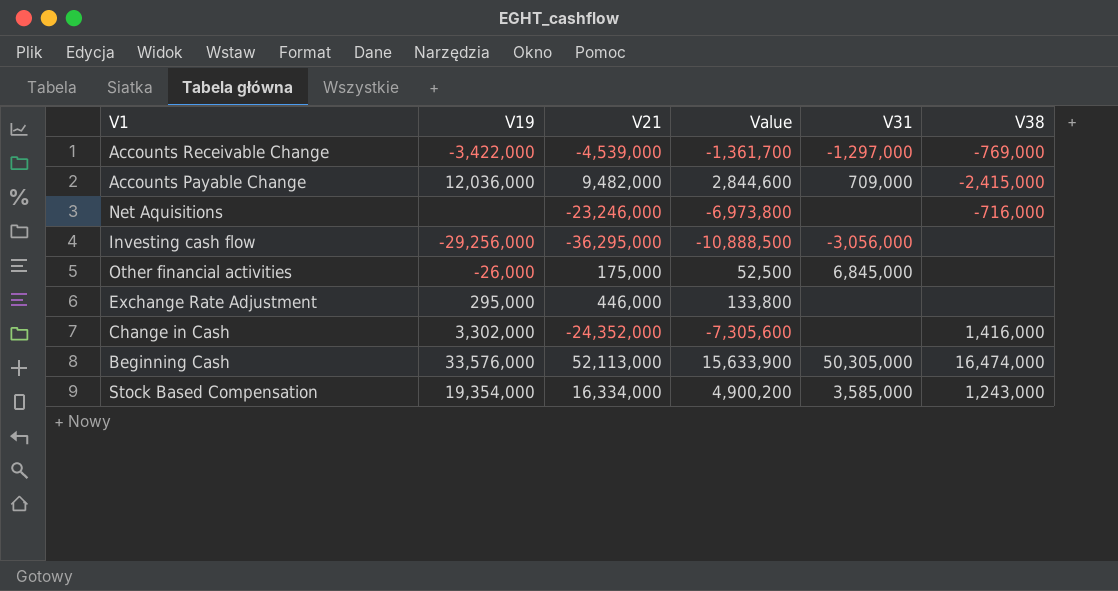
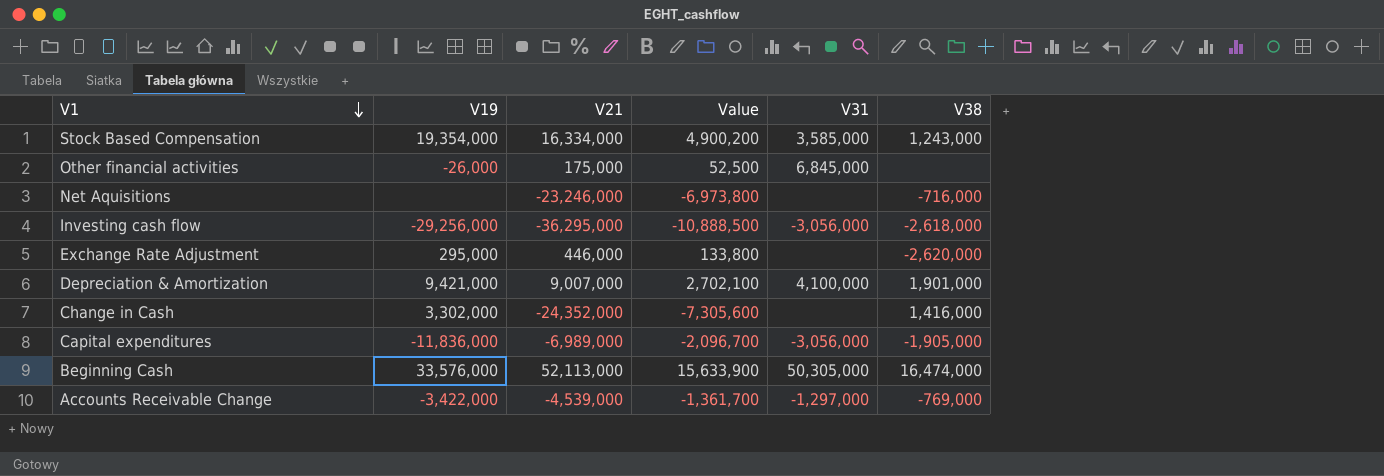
row order: none -> V1 descending
row Accounts Payable Change: 12,036,000 | 9,482,000 | 2,844,600 | 709,000 | -2,415,000 -> none
Investing cash flow | V38: none -> -2,618,000
Exchange Rate Adjustment | V38: none -> -2,620,000
row Depreciation & Amortization: none -> 9,421,000 | 9,007,000 | 2,702,100 | 4,100,000 | 1,901,000
row Capital expenditures: none -> -11,836,000 | -6,989,000 | -2,096,700 | -3,056,000 | -1,905,000

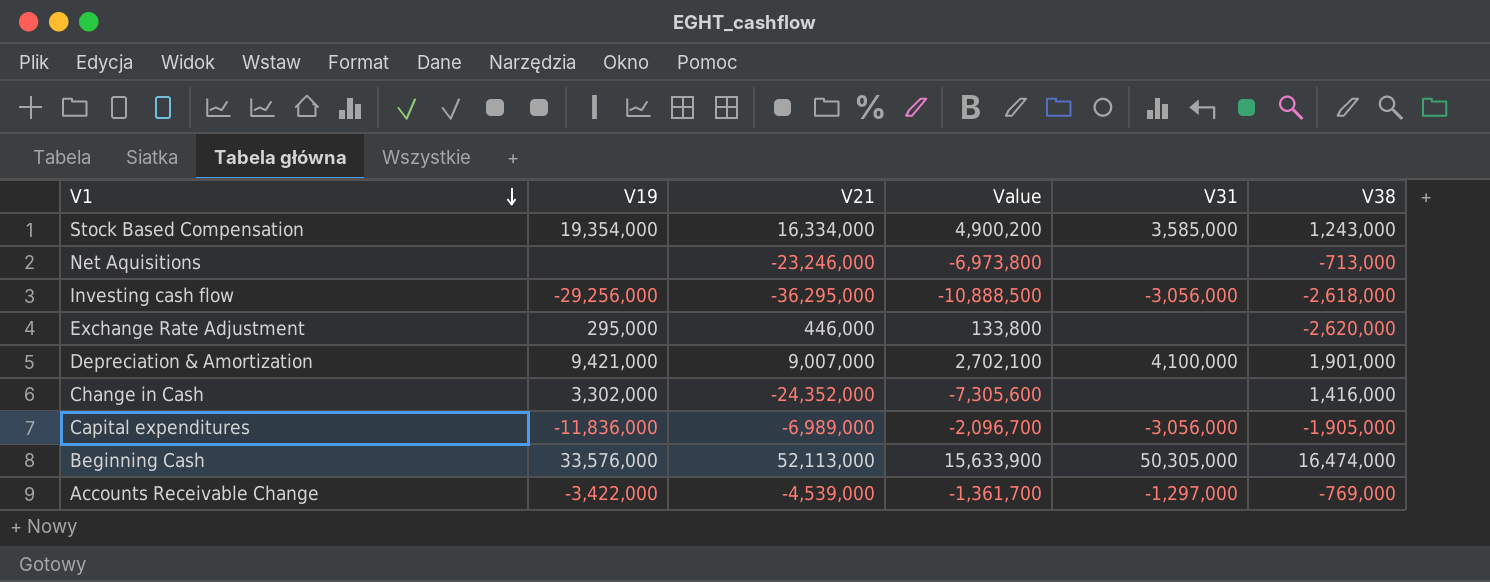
row Other financial activities: -26,000 | 175,000 | 52,500 | 6,845,000 | none -> none
Net Aquisitions | V38: -716,000 -> -713,000

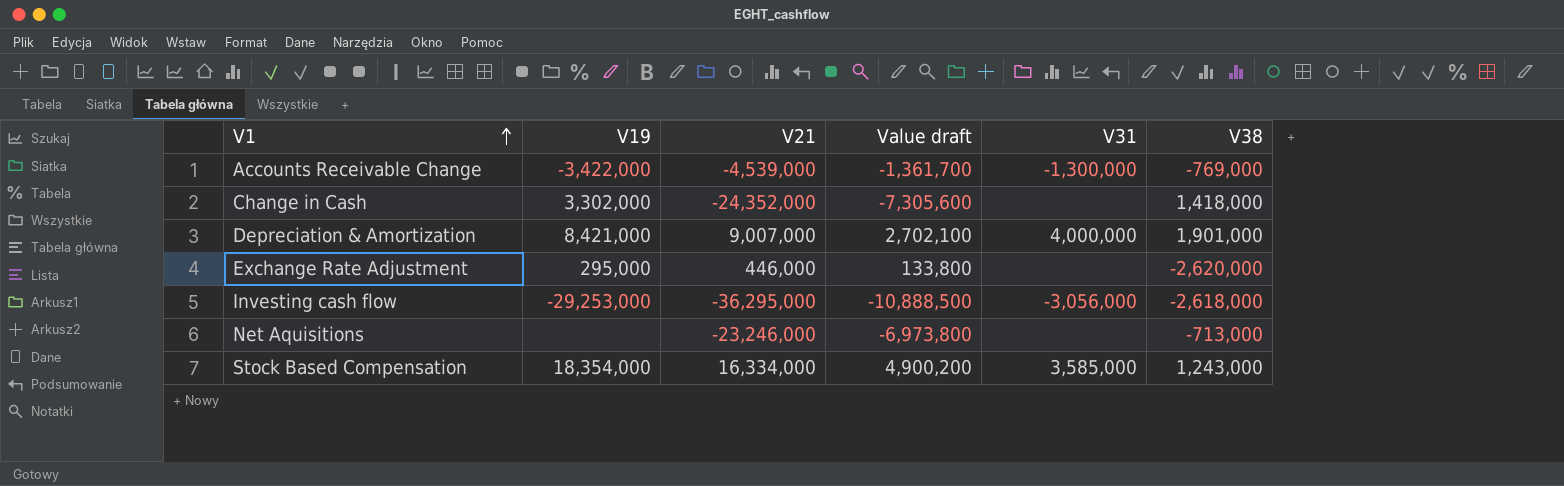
row order: V1 descending -> V1 ascending
column name: Value -> Value draft
row Capital expenditures: -11,836,000 | -6,989,000 | -2,096,700 | -3,056,000 | -1,905,000 -> none
row Beginning Cash: 33,576,000 | 52,113,000 | 15,633,900 | 50,305,000 | 16,474,000 -> none
Accounts Receivable Change | V31: -1,297,000 -> -1,300,000
Change in Cash | V38: 1,416,000 -> 1,418,000
Depreciation & Amortization | V19: 9,421,000 -> 8,421,000
Depreciation & Amortization | V31: 4,100,000 -> 4,000,000
Investing cash flow | V19: -29,256,000 -> -29,253,000
Stock Based Compensation | V19: 19,354,000 -> 18,354,000

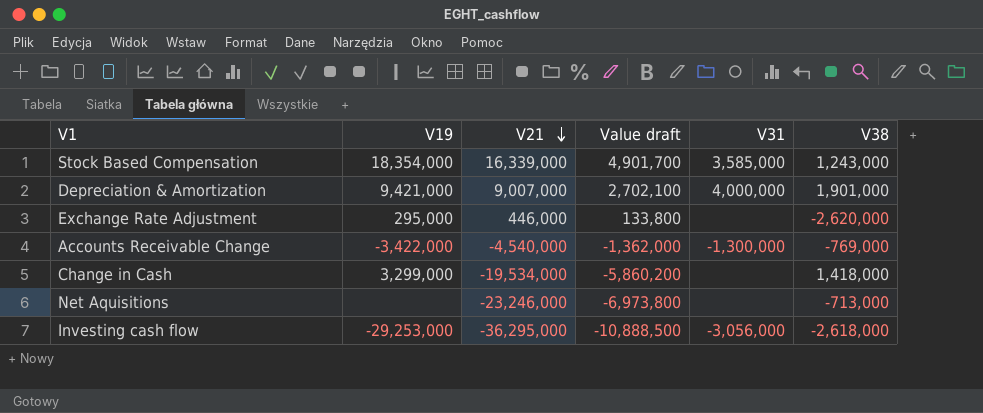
row order: V1 ascending -> V21 descending
Stock Based Compensation | V21: 16,334,000 -> 16,339,000
Stock Based Compensation | Value draft: 4,900,200 -> 4,901,700
Depreciation & Amortization | V19: 8,421,000 -> 9,421,000
Accounts Receivable Change | V21: -4,539,000 -> -4,540,000
Accounts Receivable Change | Value draft: -1,361,700 -> -1,362,000
Change in Cash | V19: 3,302,000 -> 3,299,000
Change in Cash | V21: -24,352,000 -> -19,534,000
Change in Cash | Value draft: -7,305,600 -> -5,860,200

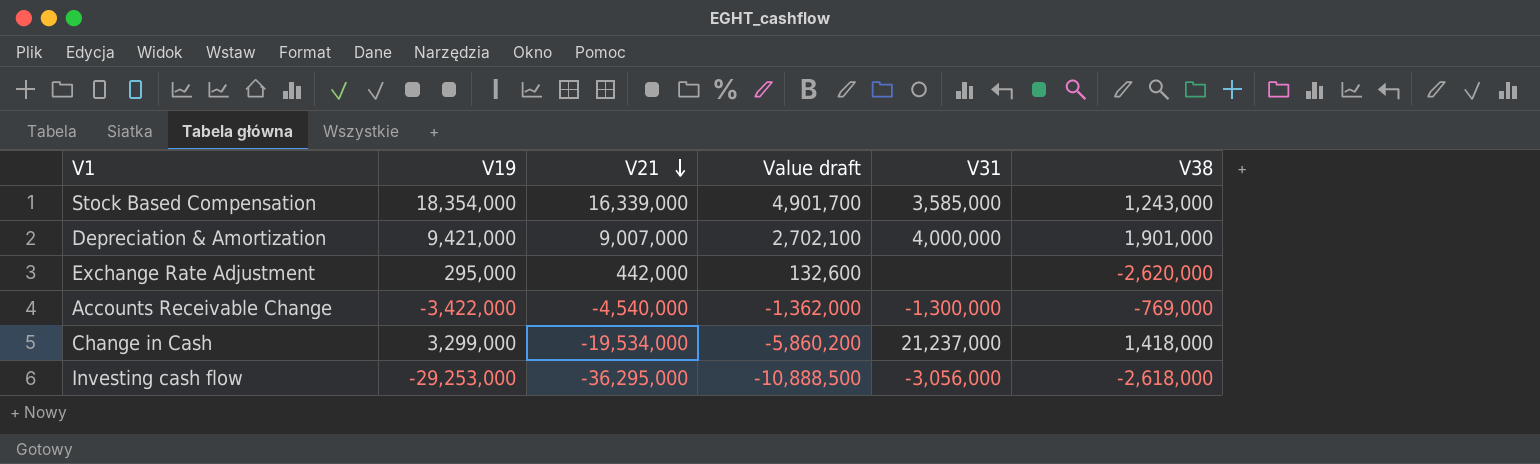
row Net Aquisitions: none | -23,246,000 | -6,973,800 | none | -713,000 -> none
Exchange Rate Adjustment | V21: 446,000 -> 442,000
Exchange Rate Adjustment | Value draft: 133,800 -> 132,600
Change in Cash | V31: none -> 21,237,000

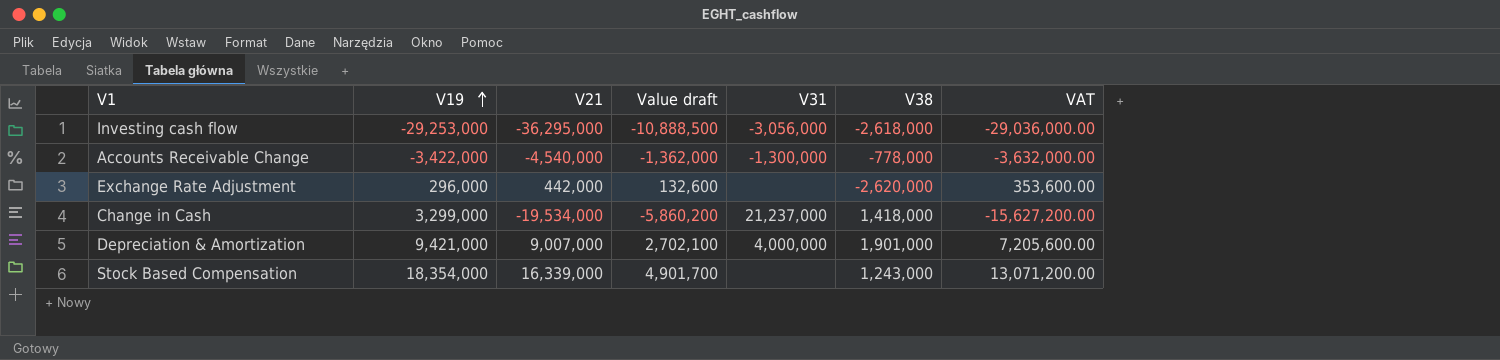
row order: V21 descending -> V19 ascending
column VAT | formula: none -> [V21] * 0.8
Accounts Receivable Change | V38: -769,000 -> -778,000
Exchange Rate Adjustment | V19: 295,000 -> 296,000
Stock Based Compensation | V31: 3,585,000 -> none

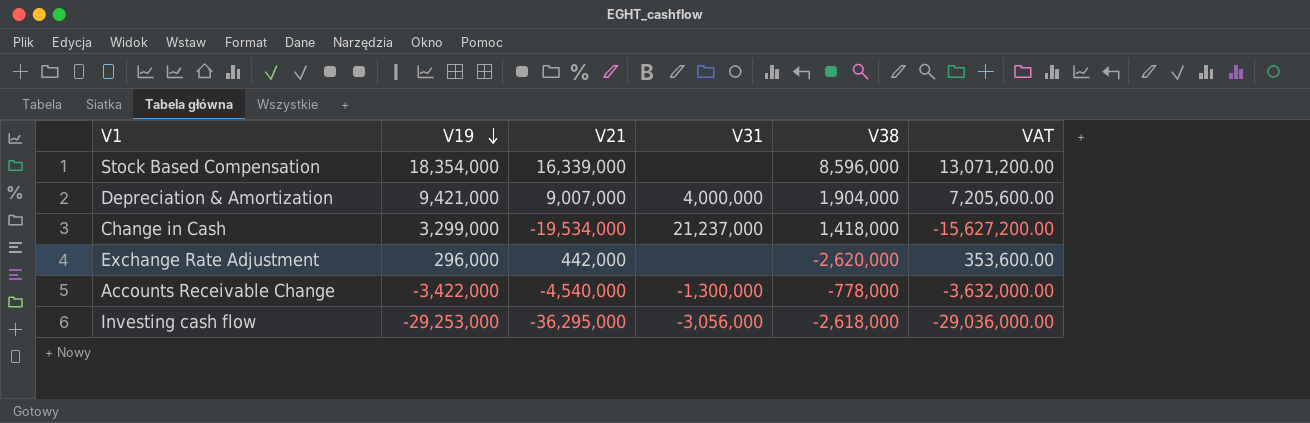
row order: V19 ascending -> V19 descending
column Value draft | formula: [V21] * 0.3 -> none
Stock Based Compensation | V38: 1,243,000 -> 8,596,000
Depreciation & Amortization | V38: 1,901,000 -> 1,904,000

